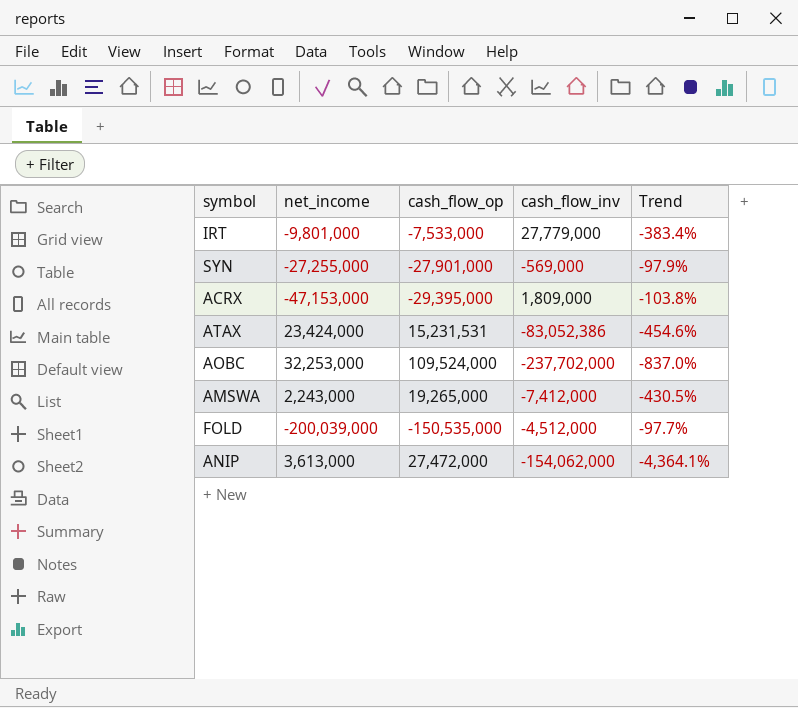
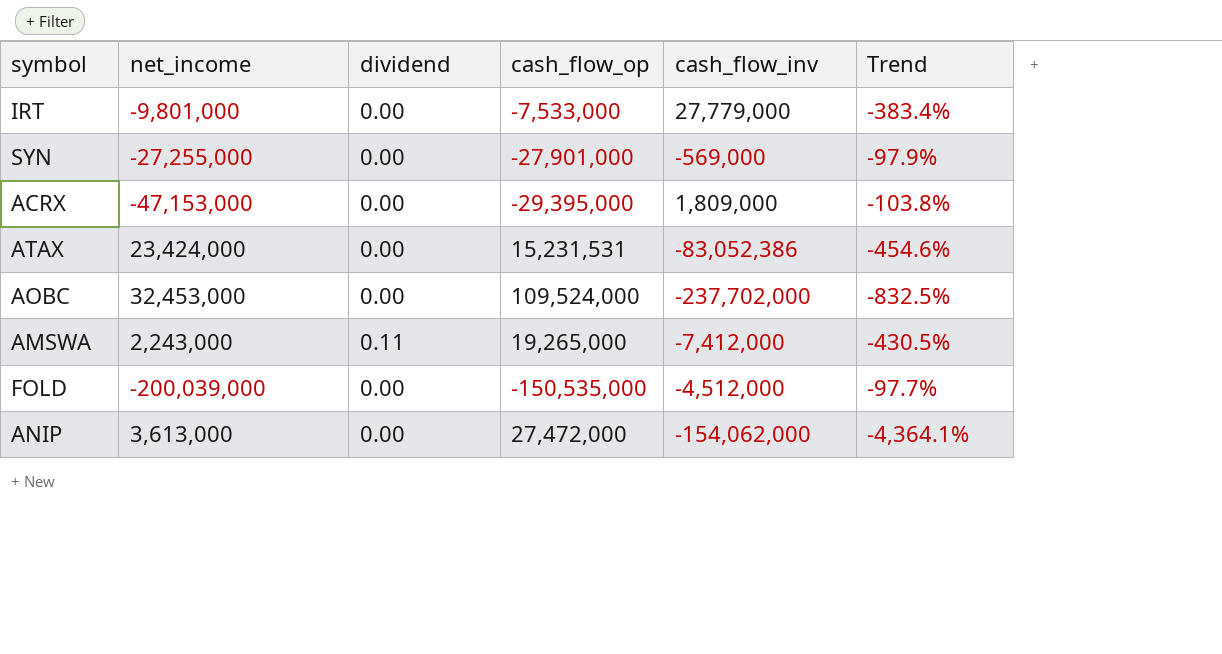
column dividend | position: none -> 3
AOBC | net_income: 32,253,000 -> 32,453,000
AOBC | Trend: -837.0% -> -832.5%

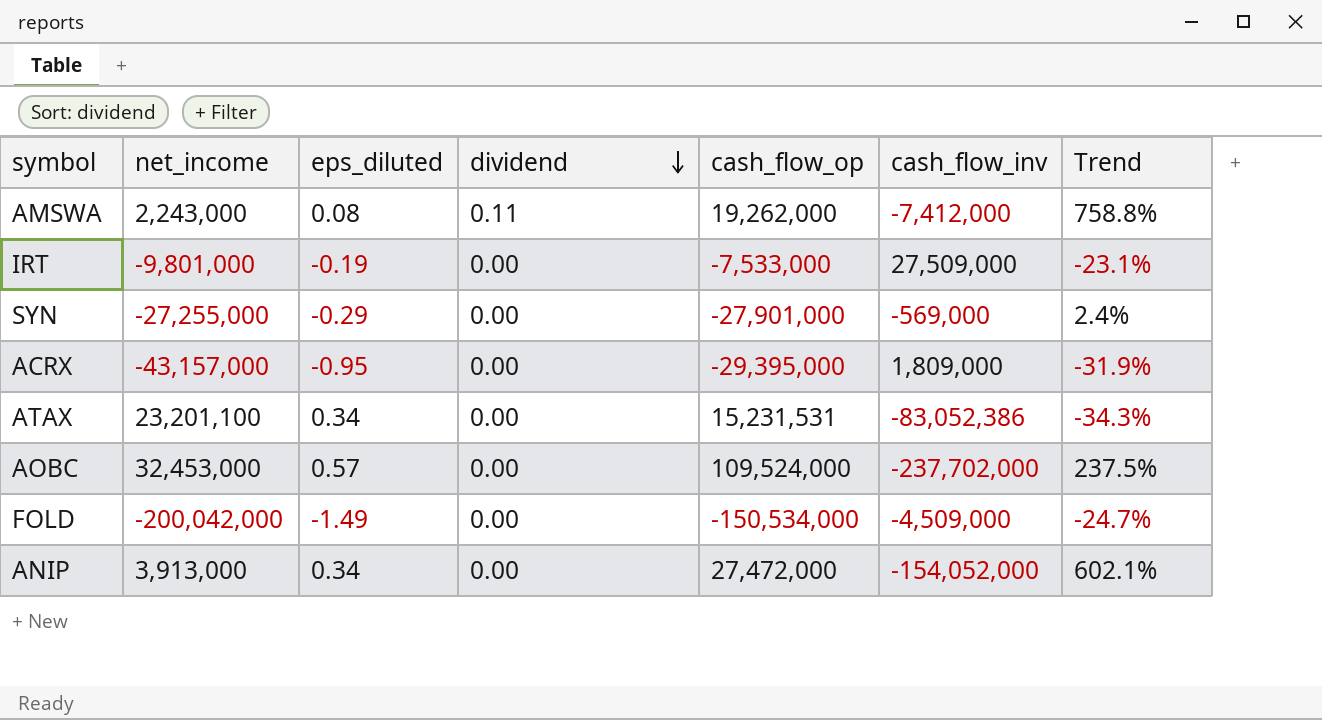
row order: none -> dividend descending
column eps_diluted | position: none -> 3
column Trend | formula: ([cash_flow_inv] - [net_income]) / [net_income] -> ([cash_flow_op] - [net_income]) / [net_income]
AMSWA | cash_flow_op: 19,265,000 -> 19,262,000
IRT | cash_flow_inv: 27,779,000 -> 27,509,000
ACRX | net_income: -47,153,000 -> -43,157,000
ATAX | net_income: 23,424,000 -> 23,201,100
FOLD | net_income: -200,039,000 -> -200,042,000
FOLD | cash_flow_op: -150,535,000 -> -150,534,000
FOLD | cash_flow_inv: -4,512,000 -> -4,509,000
ANIP | net_income: 3,613,000 -> 3,913,000
ANIP | cash_flow_inv: -154,062,000 -> -154,052,000

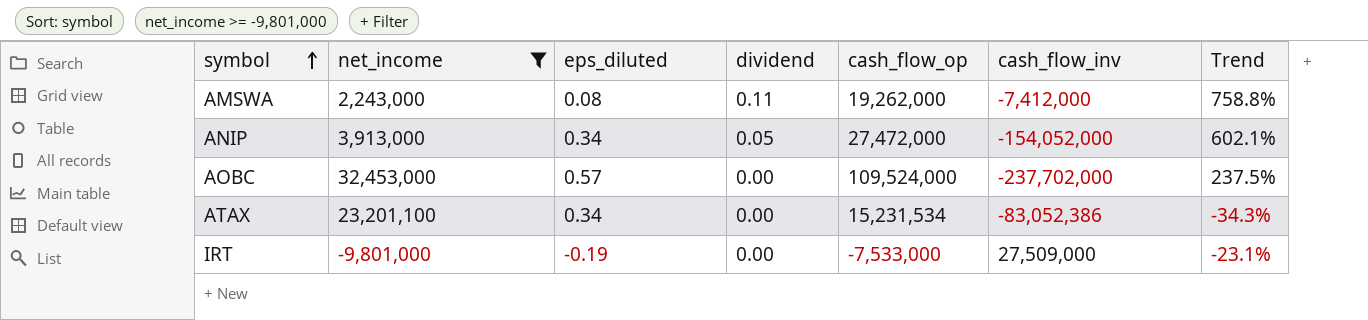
filter: none -> net_income >= -9,801,000
row order: dividend descending -> symbol ascending
ANIP | dividend: 0.00 -> 0.05
ATAX | cash_flow_op: 15,231,531 -> 15,231,534

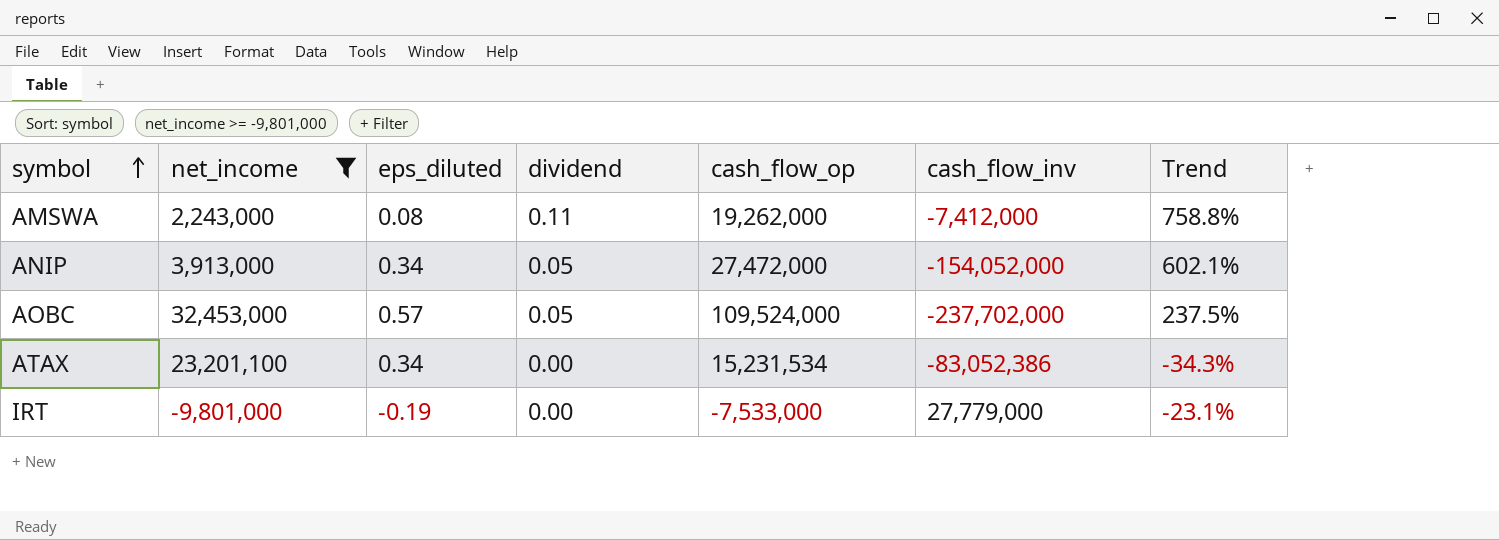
AOBC | dividend: 0.00 -> 0.05
IRT | cash_flow_inv: 27,509,000 -> 27,779,000

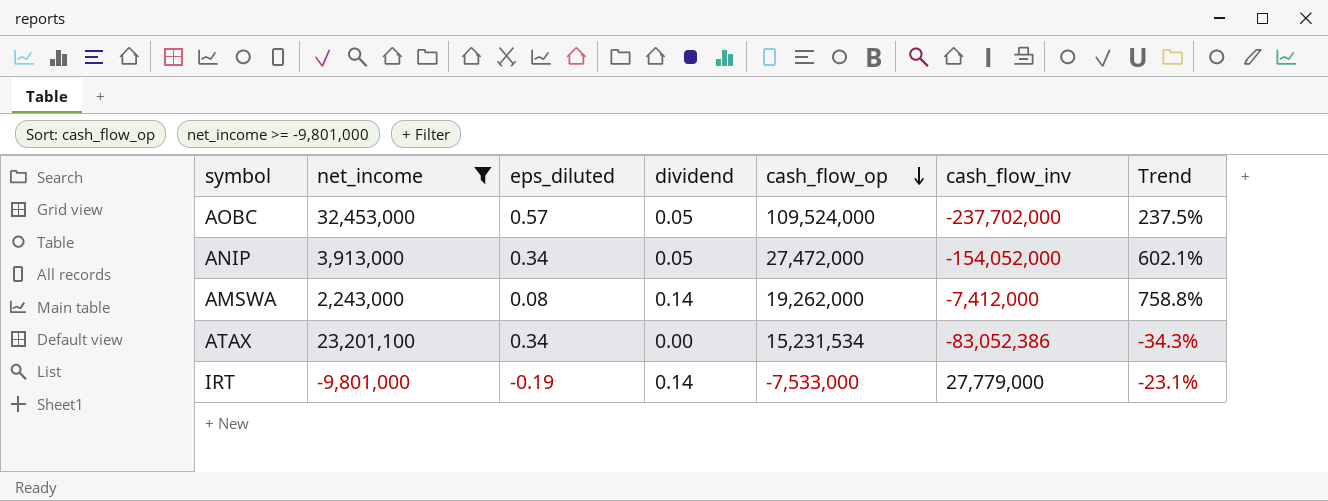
row order: symbol ascending -> cash_flow_op descending
AMSWA | dividend: 0.11 -> 0.14
IRT | dividend: 0.00 -> 0.14

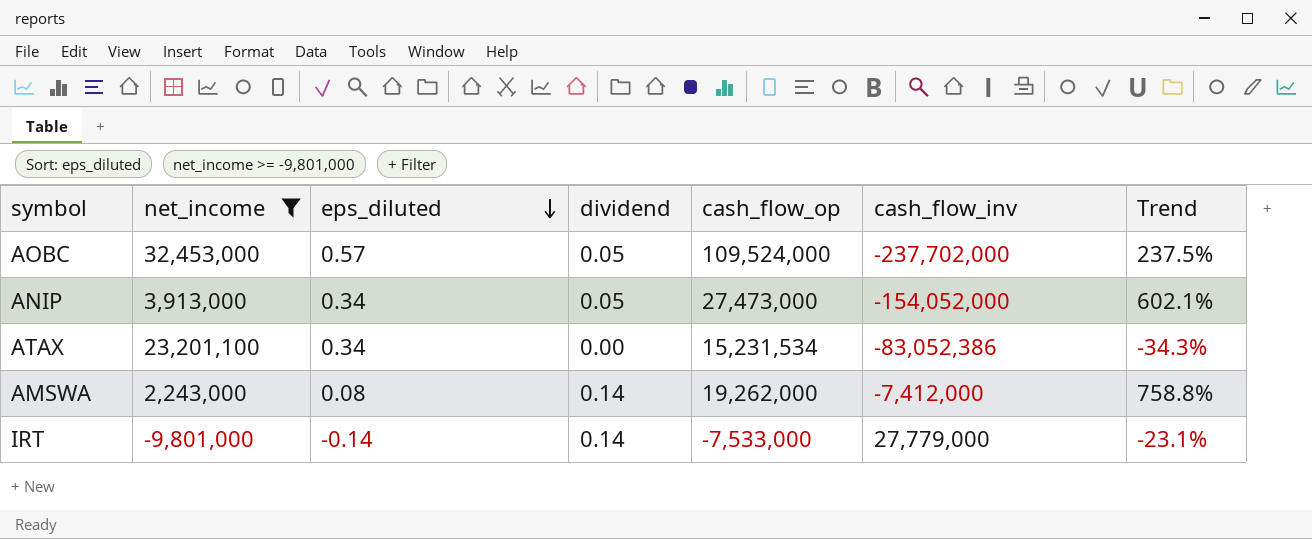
row order: cash_flow_op descending -> eps_diluted descending
ANIP | cash_flow_op: 27,472,000 -> 27,473,000
IRT | eps_diluted: -0.19 -> -0.14

